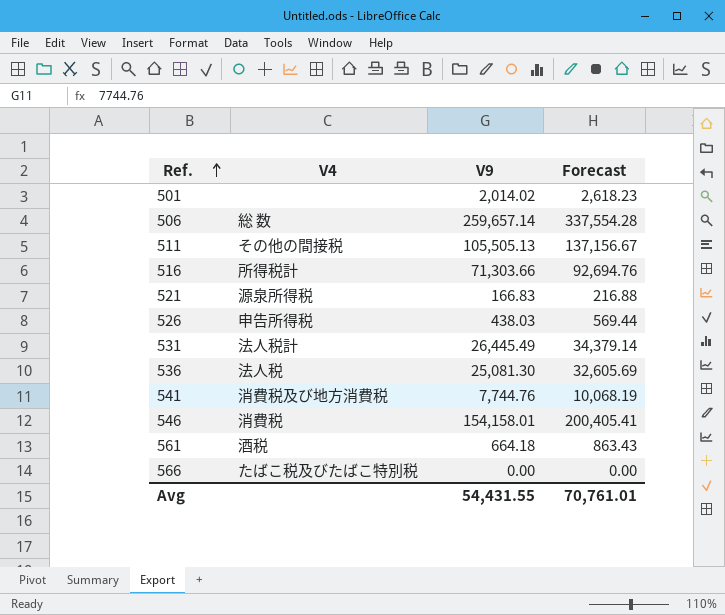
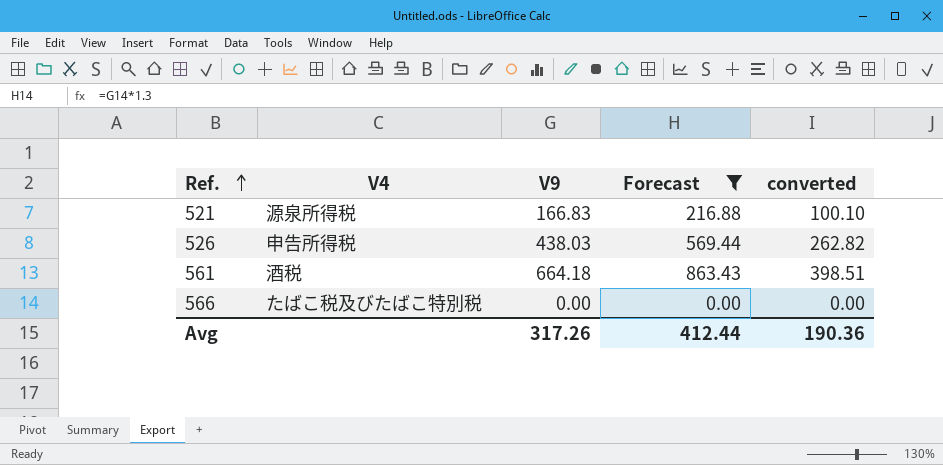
filter: none -> Forecast <= 863.43
column converted | formula: none -> [V9] * 0.6
Avg | V9: 54,431.55 -> 317.26
Avg | Forecast: 70,761.01 -> 412.44

